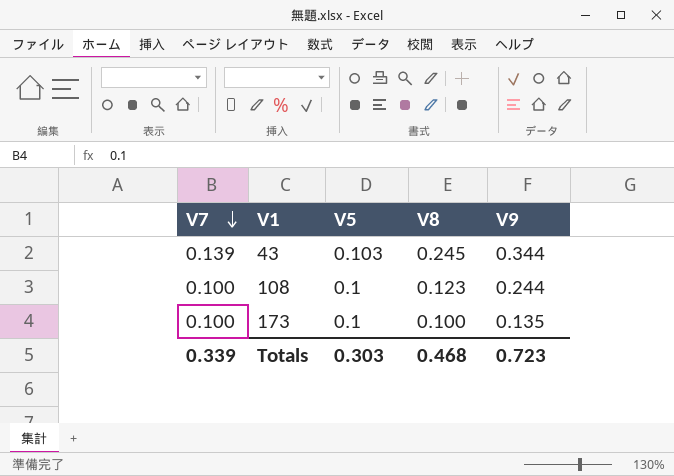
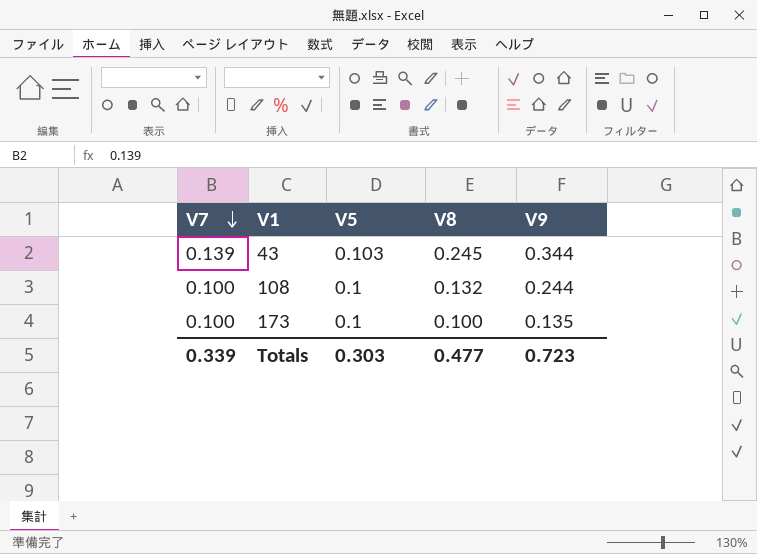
108 | V8: 0.123 -> 0.132
Totals | V8: 0.468 -> 0.477

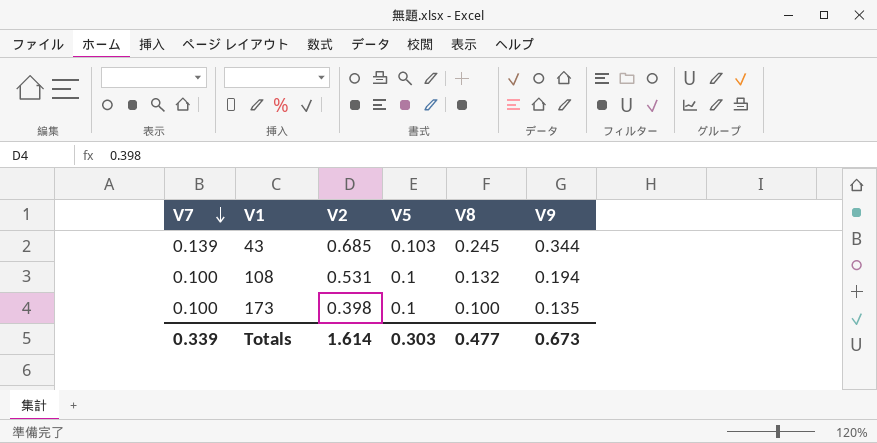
column V2 | position: none -> 3
108 | V9: 0.244 -> 0.194
Totals | V9: 0.723 -> 0.673

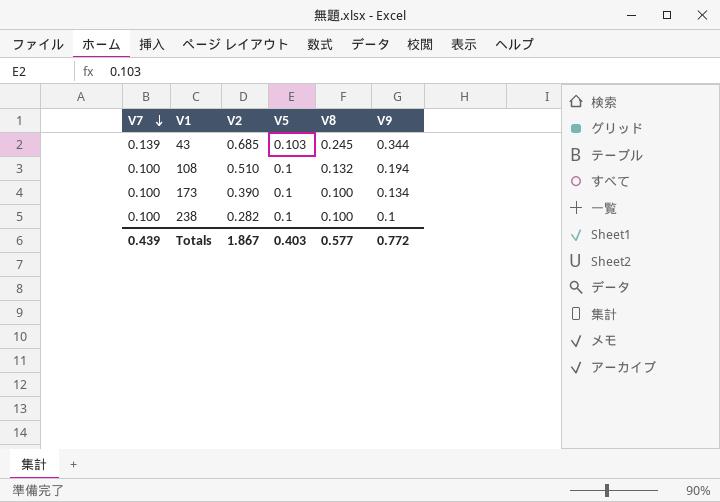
108 | V2: 0.531 -> 0.510
173 | V2: 0.398 -> 0.390
173 | V9: 0.135 -> 0.134
row 238: none -> 0.100 | 0.282 | 0.1 | 0.100 | 0.1
Totals | V7: 0.339 -> 0.439
Totals | V2: 1.614 -> 1.867
Totals | V5: 0.303 -> 0.403
Totals | V8: 0.477 -> 0.577
Totals | V9: 0.673 -> 0.772

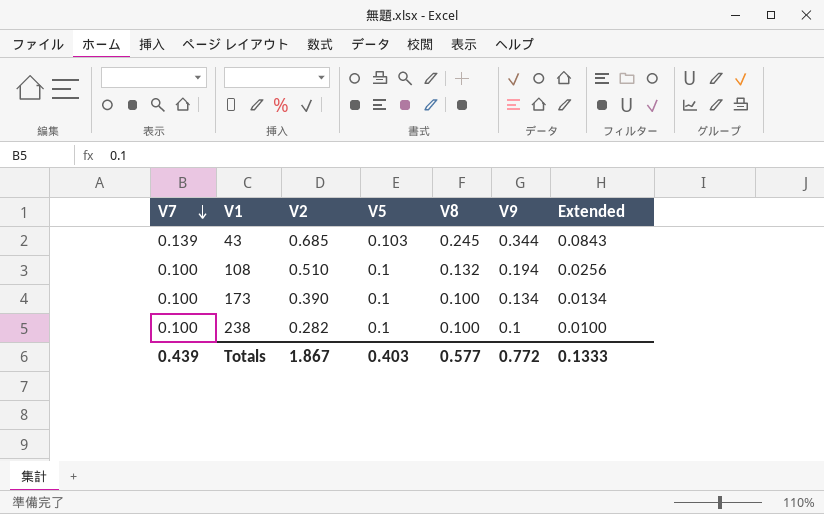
column Extended | formula: none -> [V8] * [V9]

